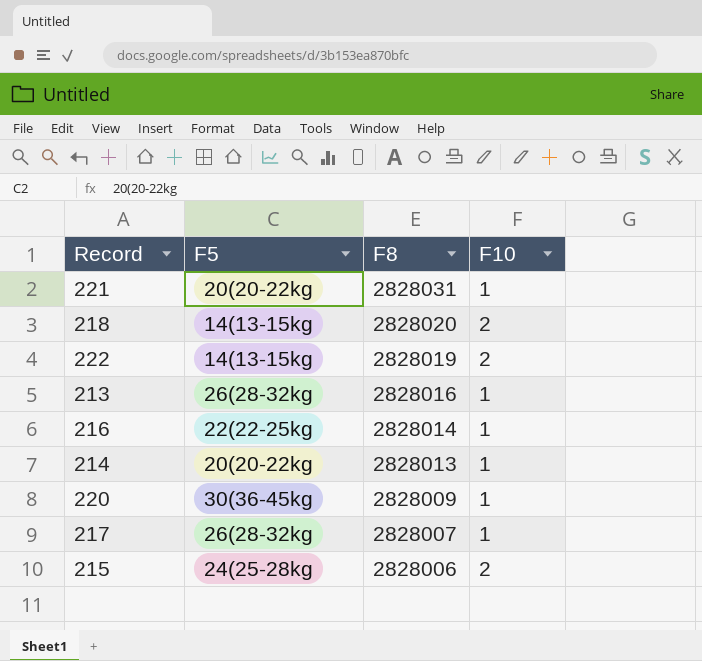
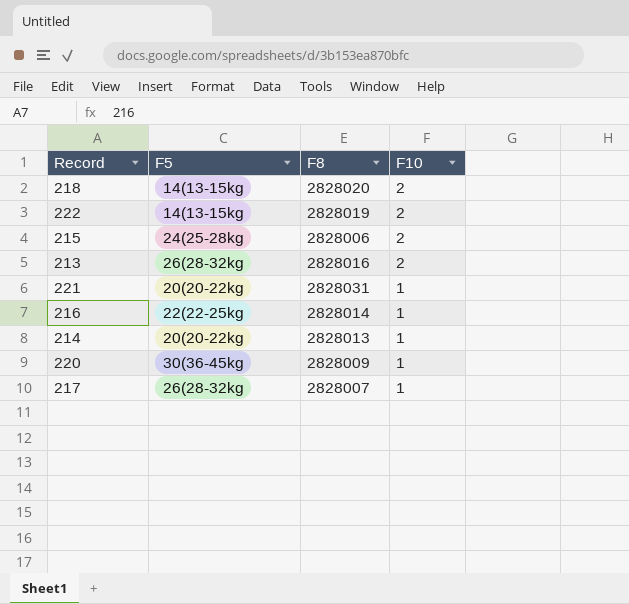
row order: F8 descending -> F10 descending
213 | F10: 1 -> 2

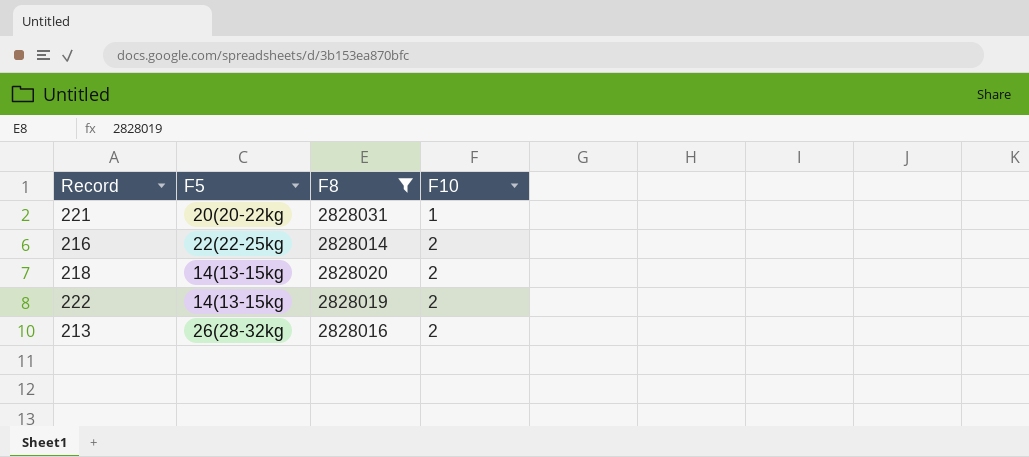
filter: none -> F8 >= 2828014
row order: F10 descending -> F10 ascending
216 | F10: 1 -> 2

